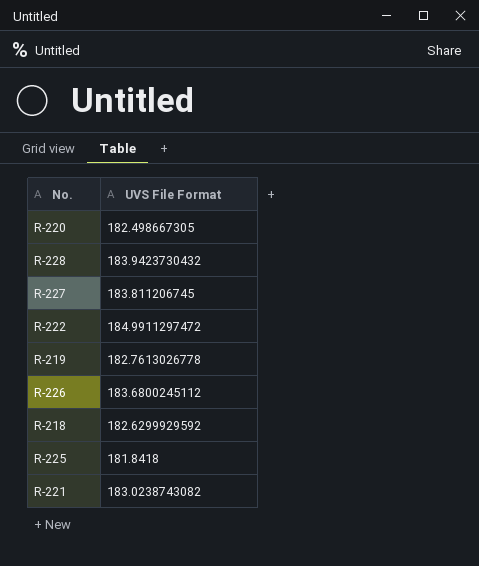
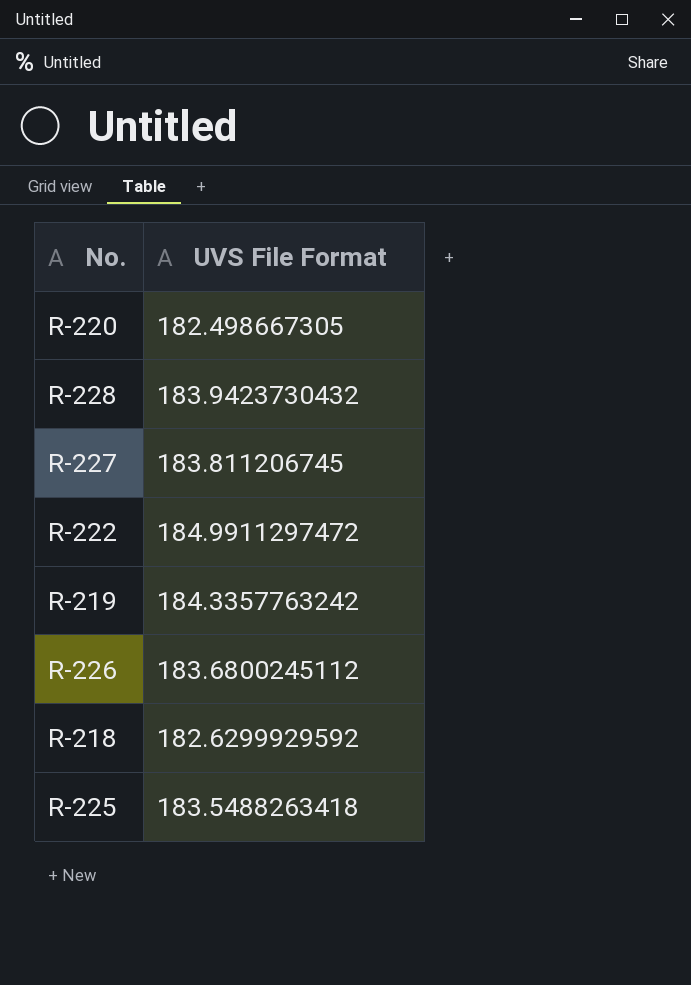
row R-221: 183.0238743082 -> none
R-219 | UVS File Format: 182.7613026778 -> 184.3357763242
R-225 | UVS File Format: 181.8418 -> 183.5488263418

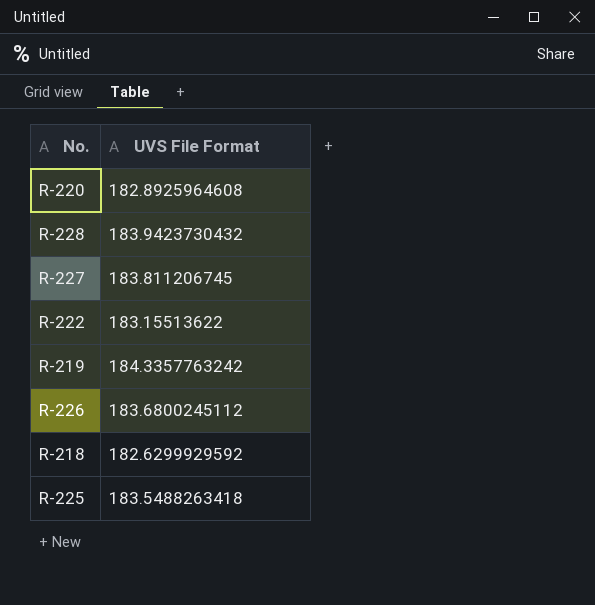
R-220 | UVS File Format: 182.498667305 -> 182.8925964608
R-222 | UVS File Format: 184.9911297472 -> 183.15513622

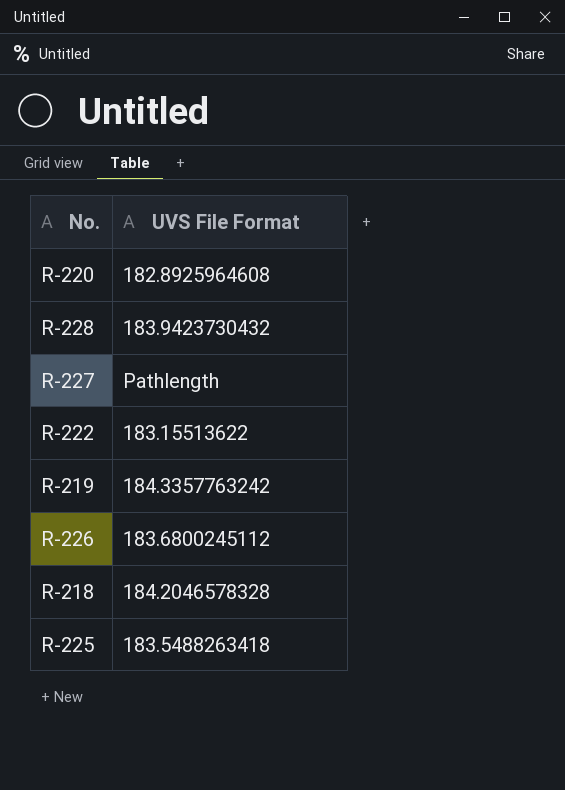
R-227 | UVS File Format: 183.811206745 -> Pathlength
R-218 | UVS File Format: 182.6299929592 -> 184.2046578328

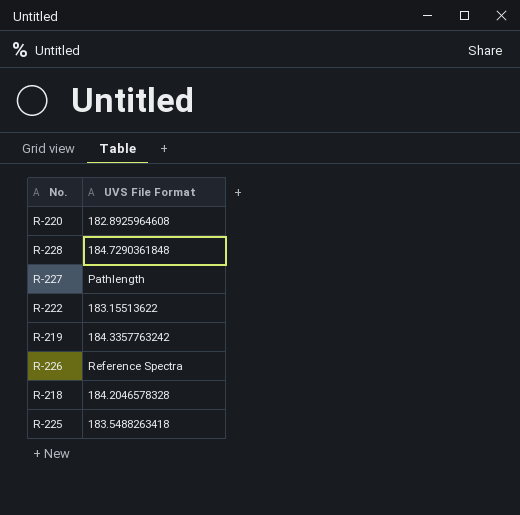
R-228 | UVS File Format: 183.9423730432 -> 184.7290361848
R-226 | UVS File Format: 183.6800245112 -> Reference Spectra

